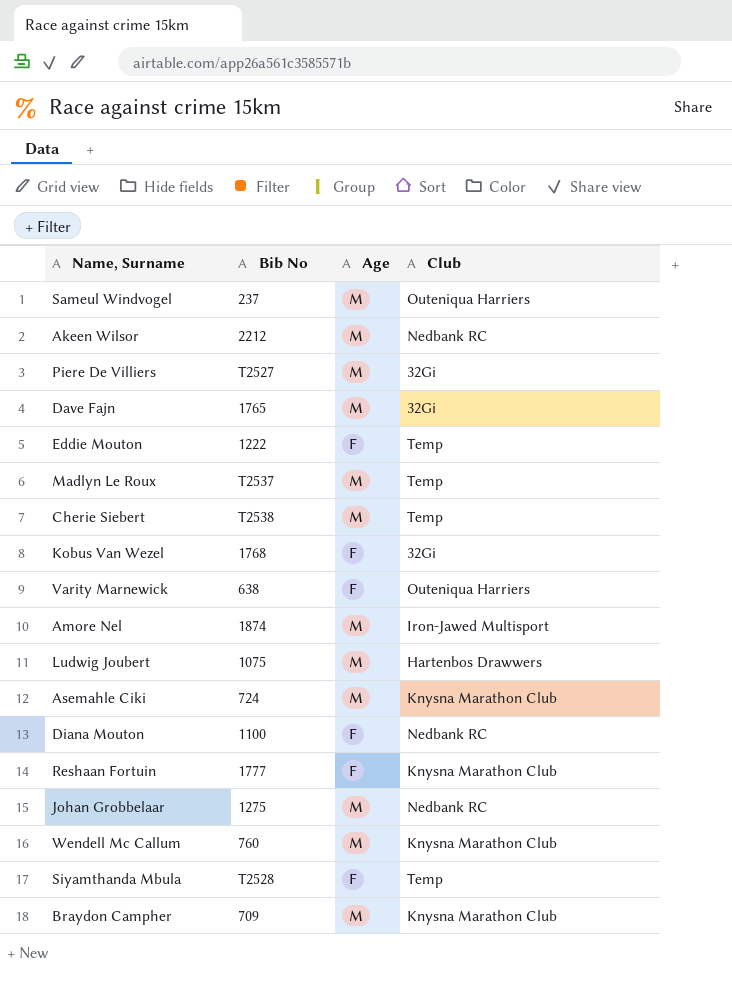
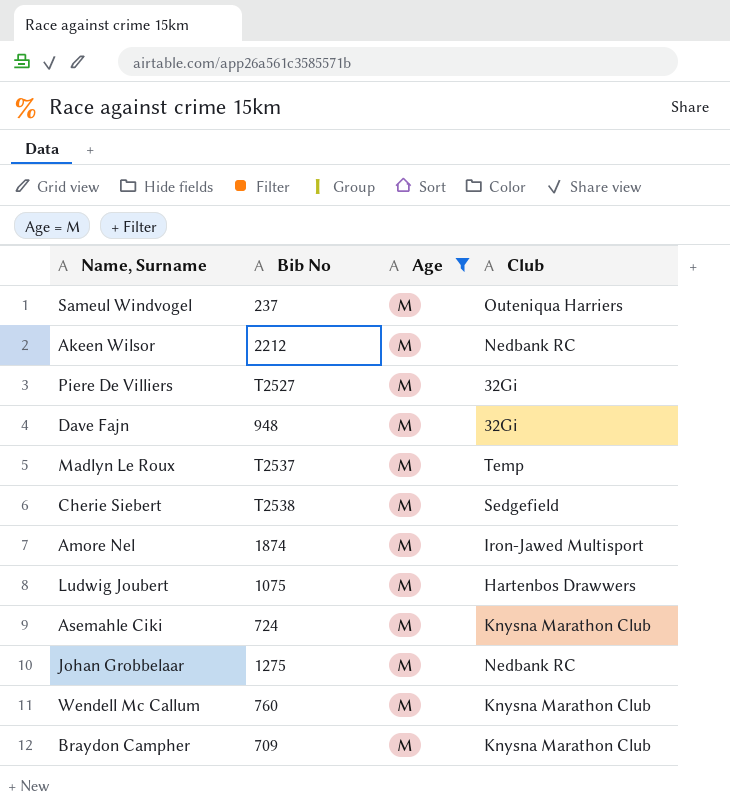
filter: none -> Age = M
Dave Fajn | Bib No: 1765 -> 948
Cherie Siebert | Club: Temp -> Sedgefield

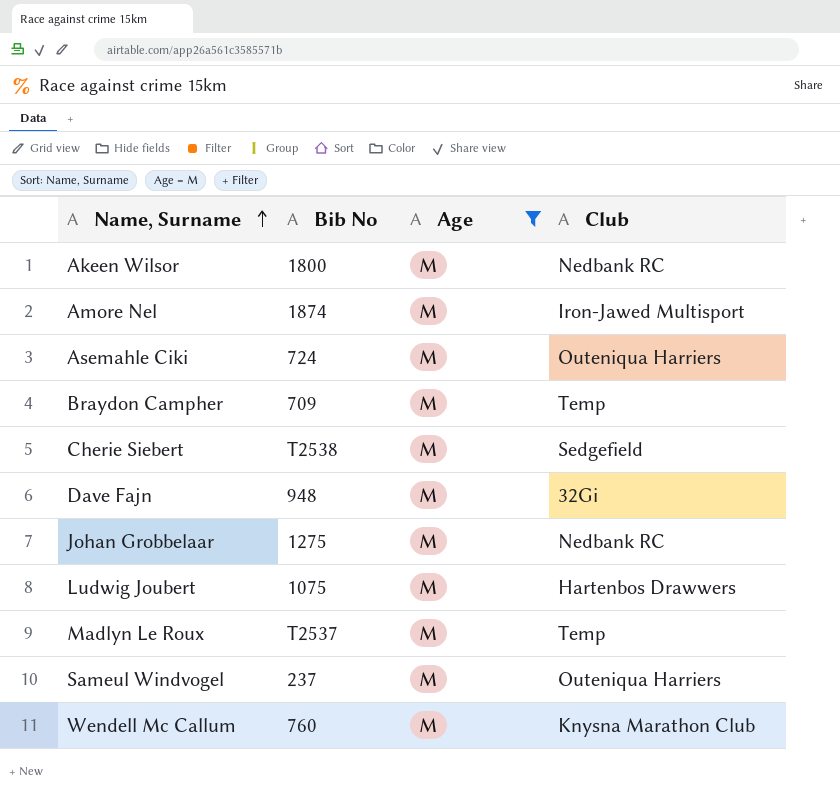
row order: none -> Name, Surname ascending
row Piere De Villiers: T2527 | M | 32Gi -> none
Akeen Wilsor | Bib No: 2212 -> 1800
Asemahle Ciki | Club: Knysna Marathon Club -> Outeniqua Harriers
Braydon Campher | Club: Knysna Marathon Club -> Temp

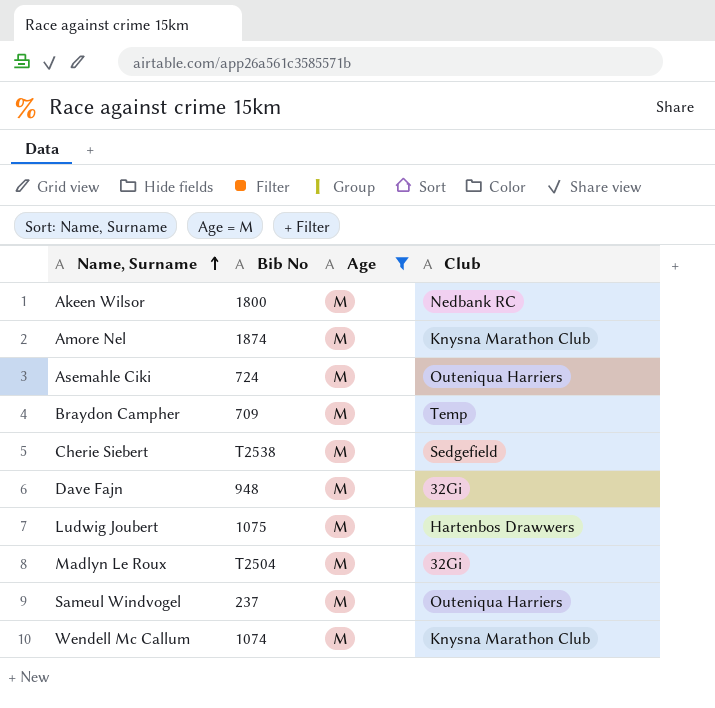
row Johan Grobbelaar: 1275 | M | Nedbank RC -> none
Amore Nel | Club: Iron-Jawed Multisport -> Knysna Marathon Club
Madlyn Le Roux | Bib No: T2537 -> T2504
Madlyn Le Roux | Club: Temp -> 32Gi
Wendell Mc Callum | Bib No: 760 -> 1074

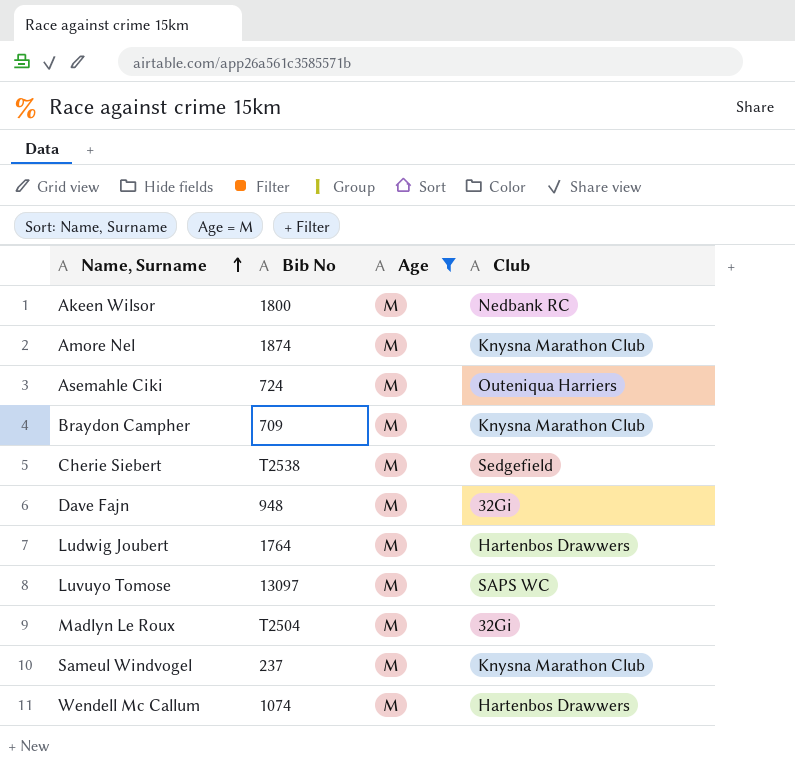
Braydon Campher | Club: Temp -> Knysna Marathon Club
Ludwig Joubert | Bib No: 1075 -> 1764
row Luvuyo Tomose: none -> 13097 | M | SAPS WC
Sameul Windvogel | Club: Outeniqua Harriers -> Knysna Marathon Club
Wendell Mc Callum | Club: Knysna Marathon Club -> Hartenbos Drawwers

